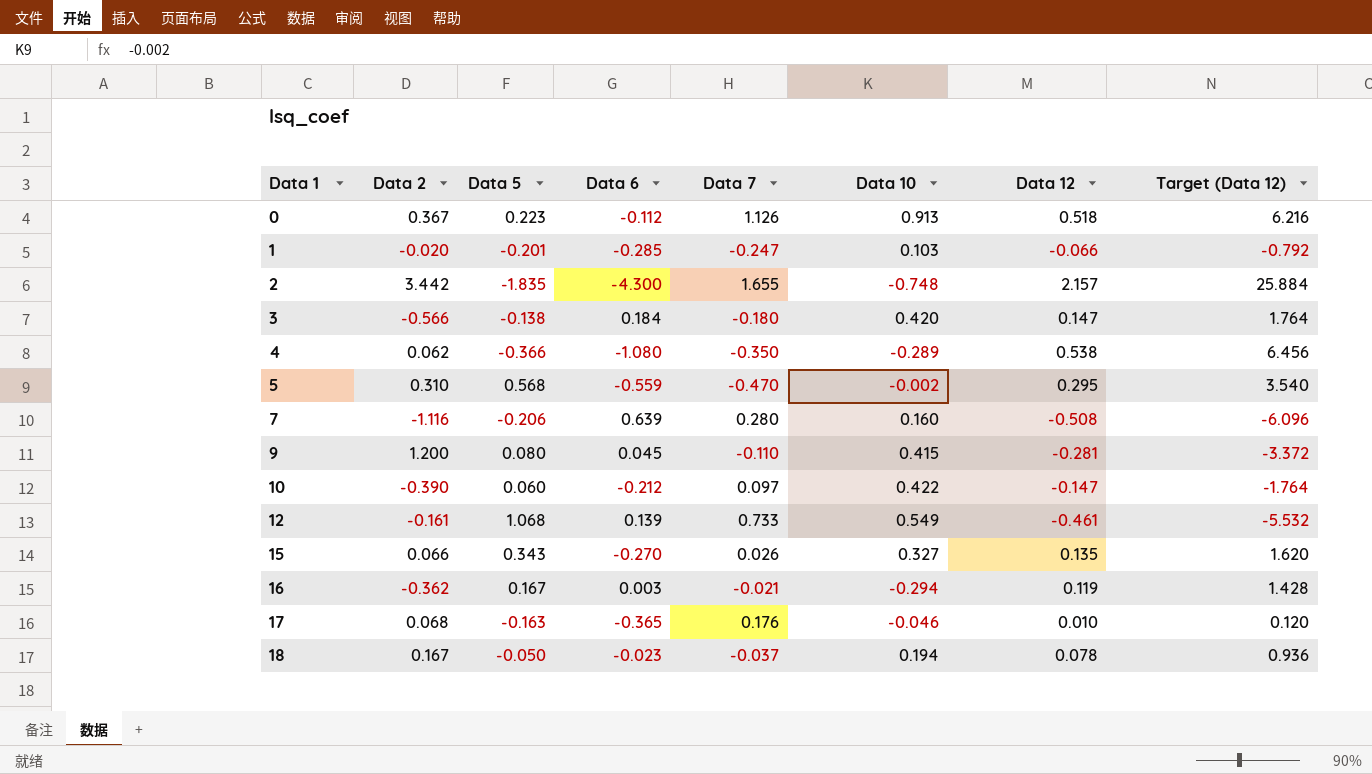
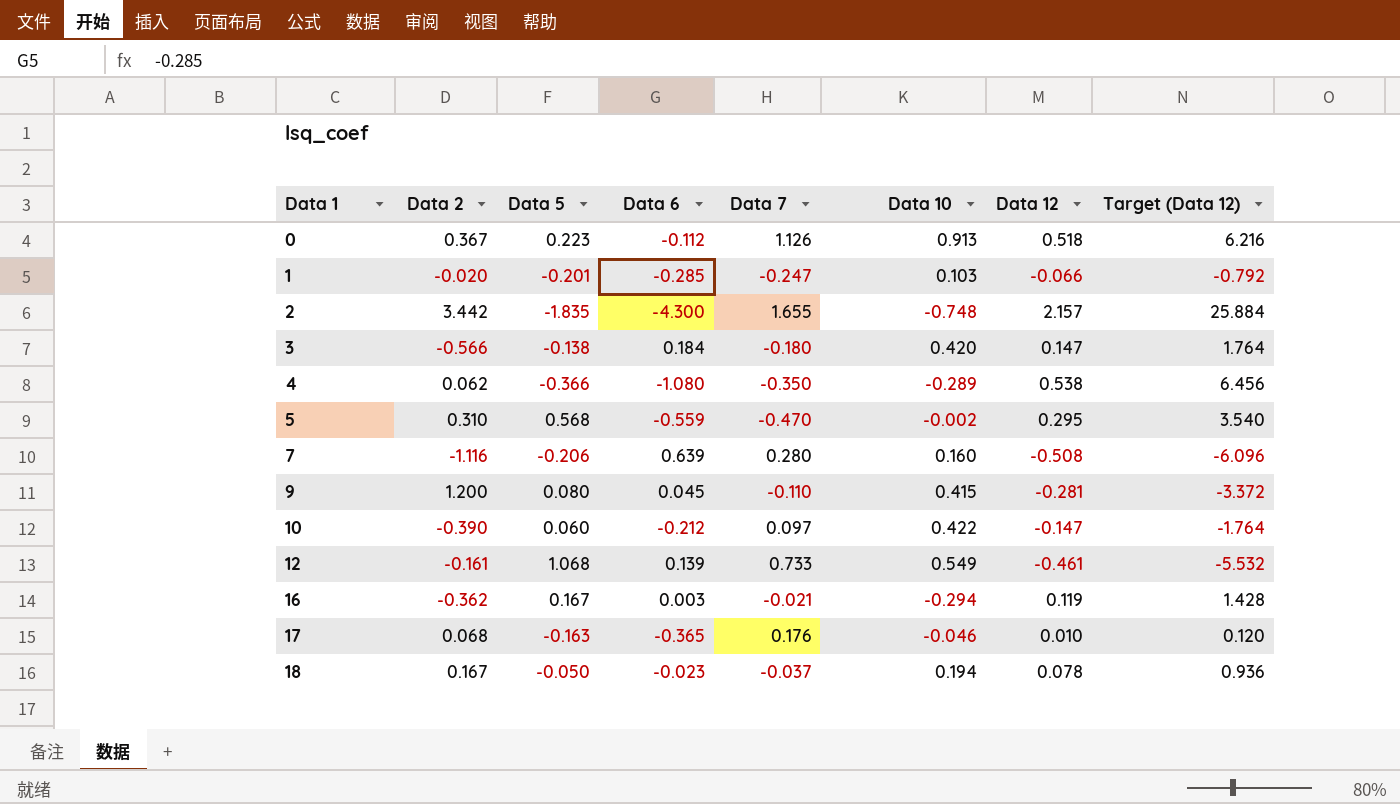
row 15: 0.066 | 0.343 | -0.270 | 0.026 | 0.327 | 0.135 | 1.620 -> none

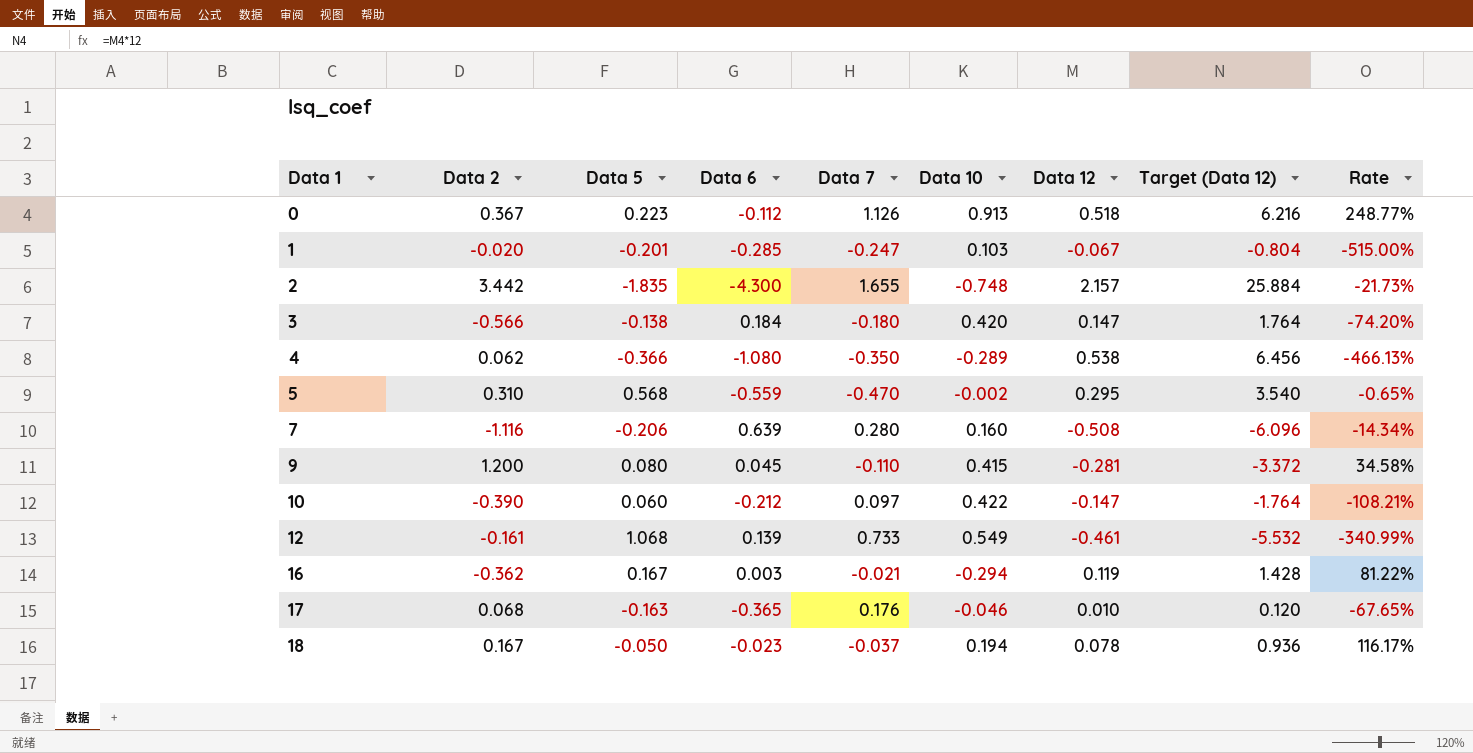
column Rate | formula: none -> [Data 10] / [Data 2]
1 | Data 12: -0.066 -> -0.067
1 | Target (Data 12): -0.792 -> -0.804

